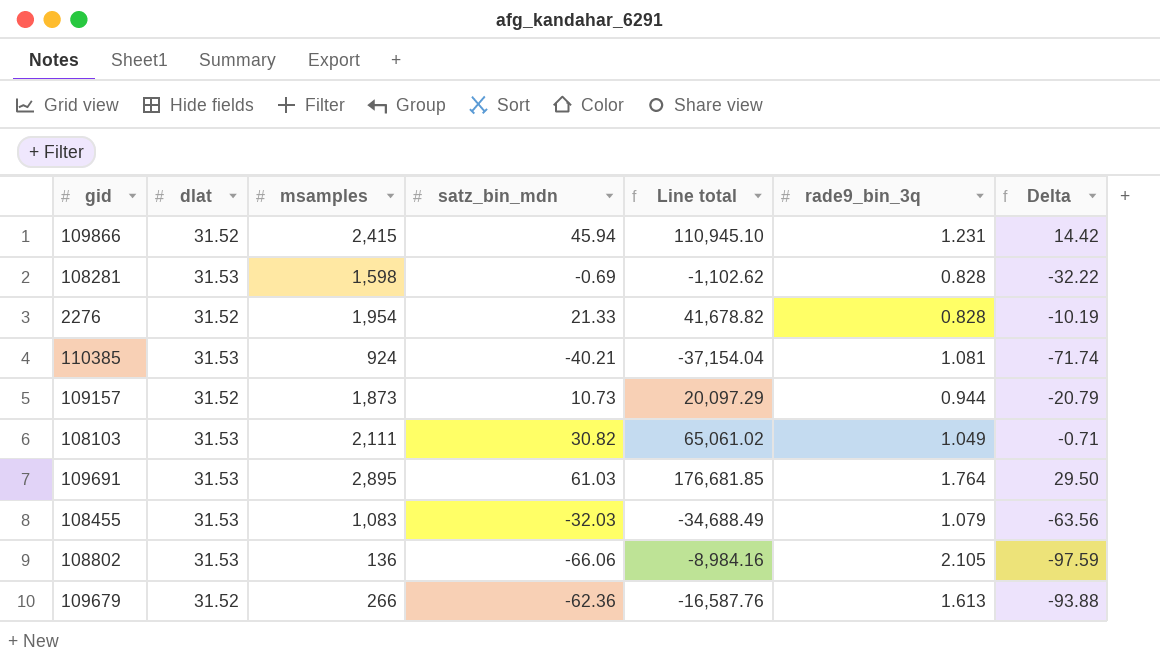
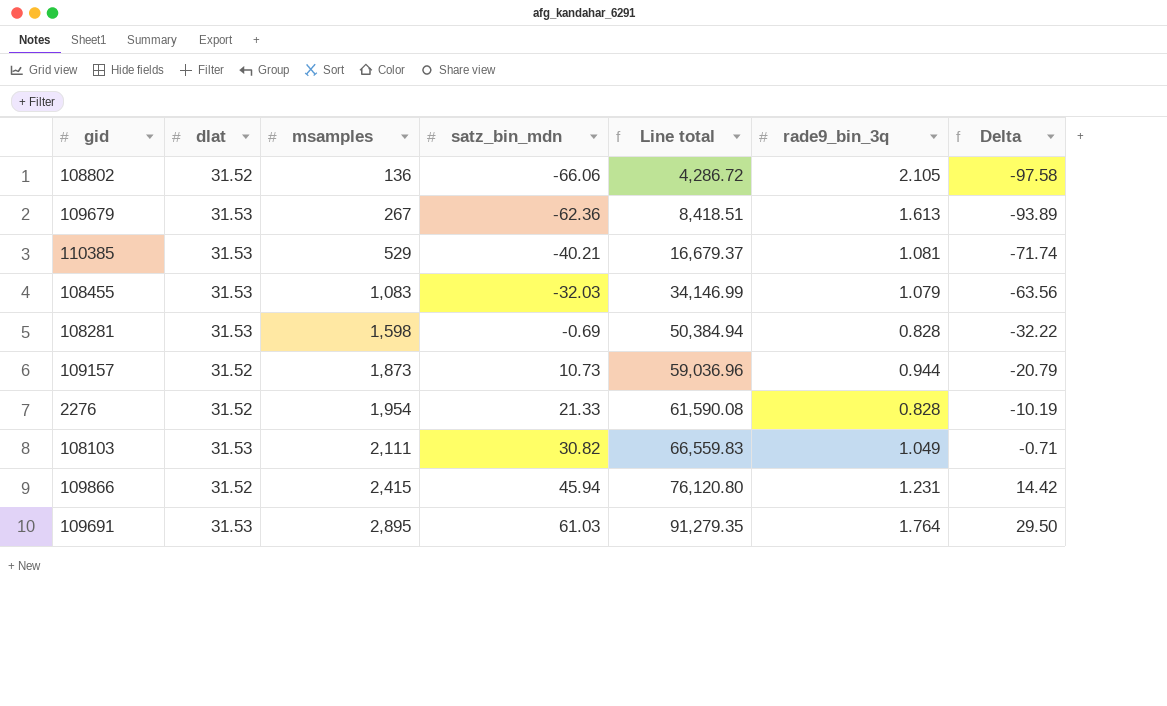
row order: none -> msamples ascending
column Line total | formula: [msamples] * [satz_bin_mdn] -> [dlat] * [msamples]
108802 | dlat: 31.53 -> 31.52
108802 | Delta: -97.59 -> -97.58
109679 | dlat: 31.52 -> 31.53
109679 | msamples: 266 -> 267
109679 | Delta: -93.88 -> -93.89
110385 | msamples: 924 -> 529

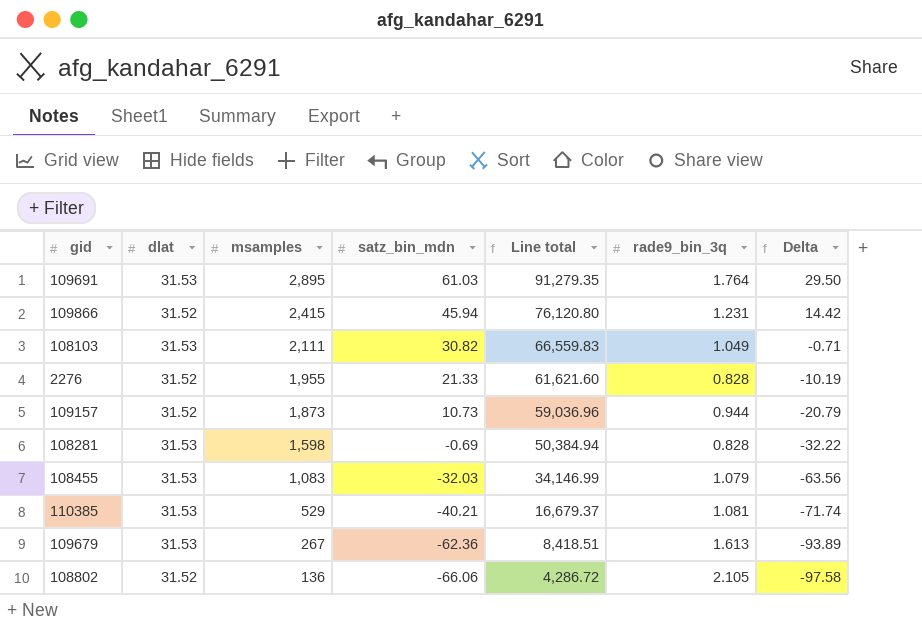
row order: msamples ascending -> msamples descending
2276 | msamples: 1,954 -> 1,955
2276 | Line total: 61,590.08 -> 61,621.60

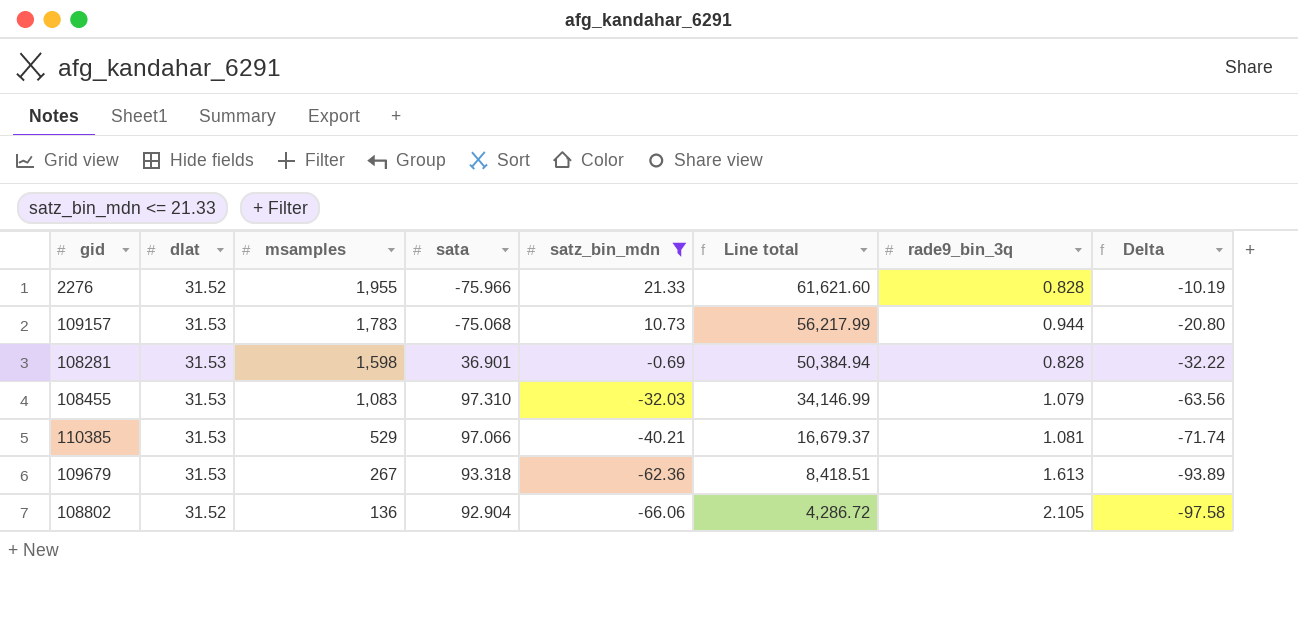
filter: none -> satz_bin_mdn <= 21.33
column sata | position: none -> 4
109157 | dlat: 31.52 -> 31.53
109157 | msamples: 1,873 -> 1,783
109157 | Line total: 59,036.96 -> 56,217.99
109157 | Delta: -20.79 -> -20.80

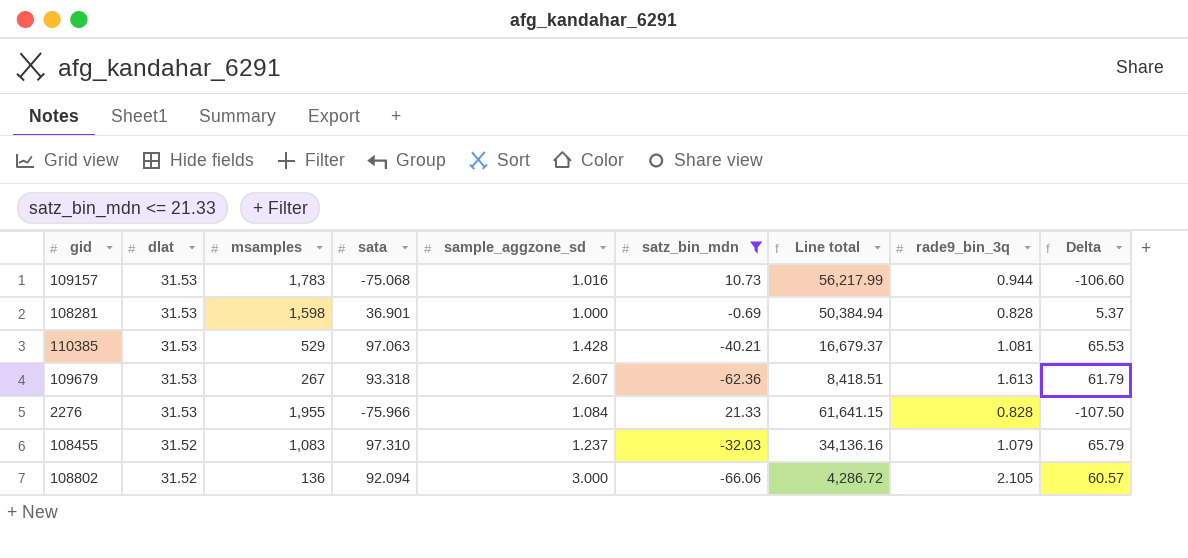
row order: msamples descending -> dlat descending
column sample_aggzone_sd | position: none -> 5
column Delta | formula: [satz_bin_mdn] - [dlat] -> [sata] - [dlat]
110385 | sata: 97.066 -> 97.063
2276 | dlat: 31.52 -> 31.53
2276 | Line total: 61,621.60 -> 61,641.15
108455 | dlat: 31.53 -> 31.52
108455 | Line total: 34,146.99 -> 34,136.16
108802 | sata: 92.904 -> 92.094

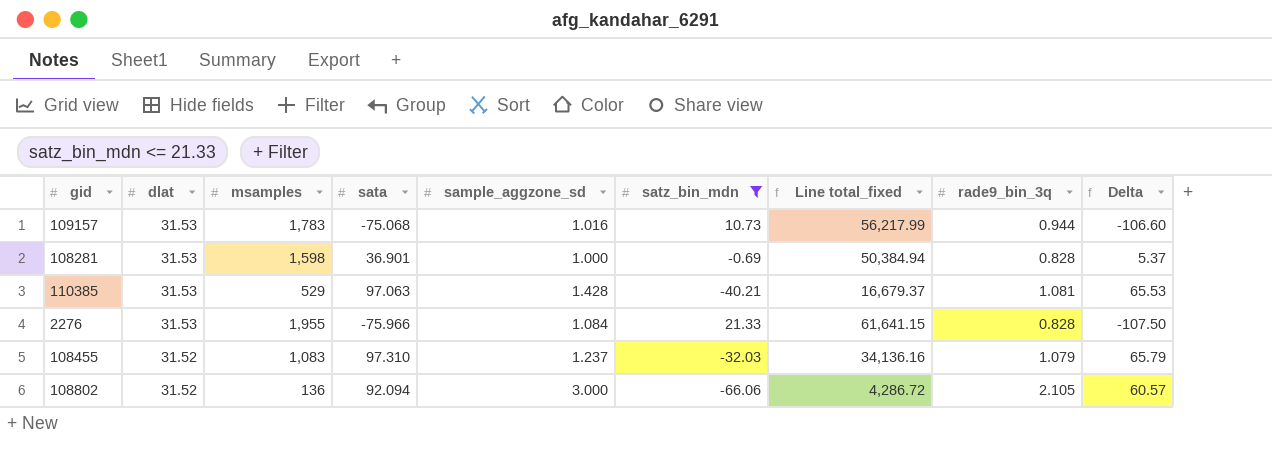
column name: Line total -> Line total_fixed
row 109679: 31.53 | 267 | 93.318 | 2.607 | -62.36 | 8,418.51 | 1.613 | 61.79 -> none

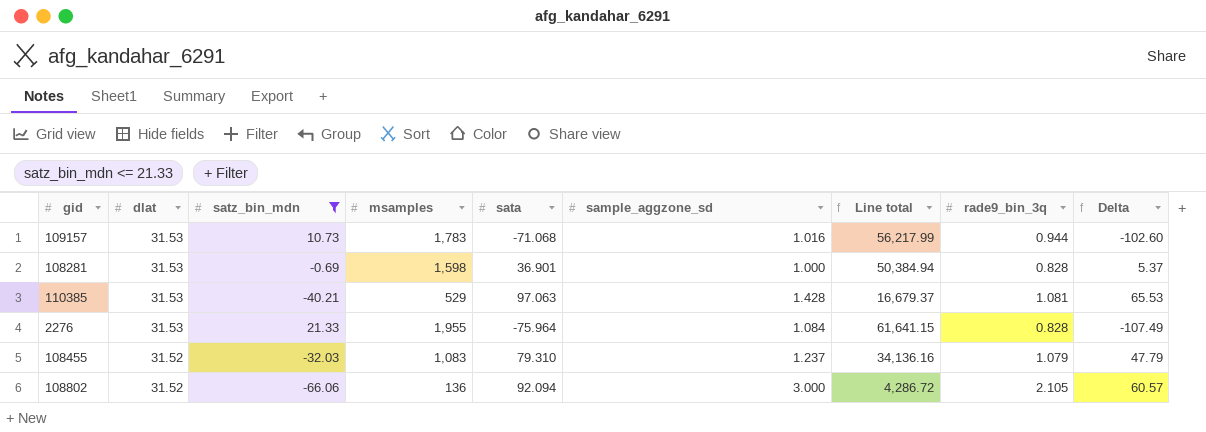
column satz_bin_mdn | position: 6 -> 3
column name: Line total_fixed -> Line total
109157 | sata: -75.068 -> -71.068
109157 | Delta: -106.60 -> -102.60
2276 | sata: -75.966 -> -75.964
2276 | Delta: -107.50 -> -107.49
108455 | sata: 97.310 -> 79.310
108455 | Delta: 65.79 -> 47.79

